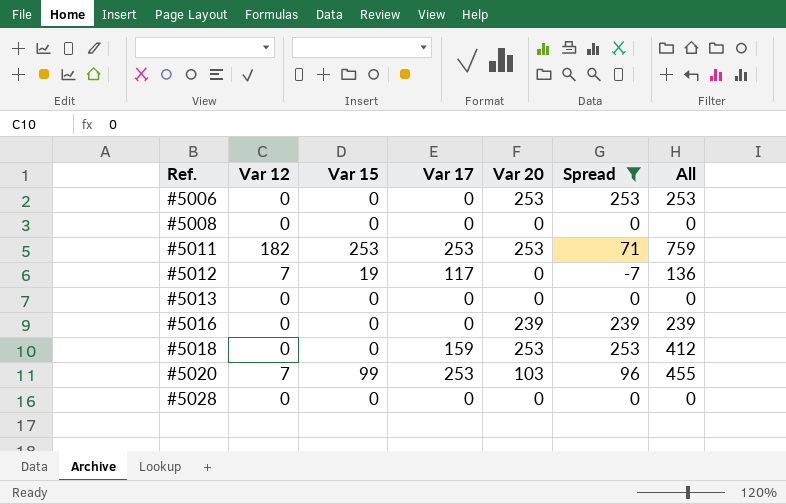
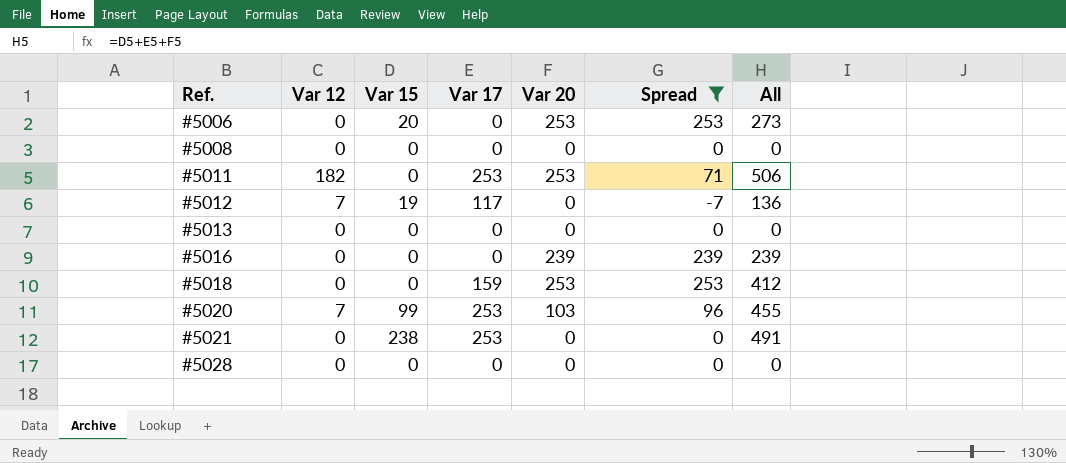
#5006 | Var 15: 0 -> 20
#5006 | All: 253 -> 273
#5011 | Var 15: 253 -> 0
#5011 | All: 759 -> 506
row #5021: none -> 0 | 238 | 253 | 0 | 0 | 491

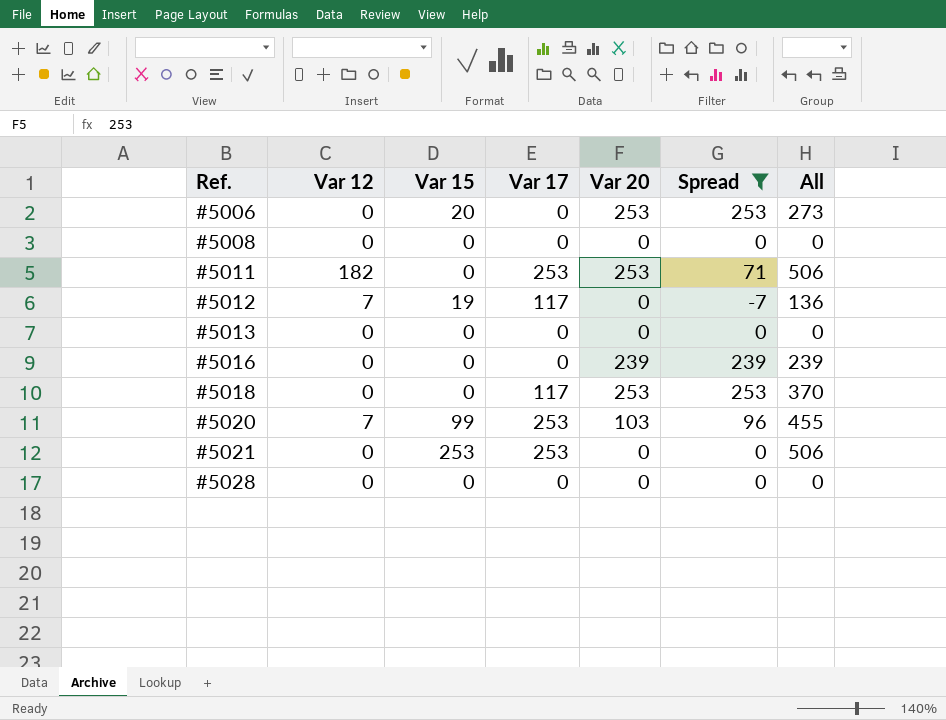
#5018 | Var 17: 159 -> 117
#5018 | All: 412 -> 370
#5021 | Var 15: 238 -> 253
#5021 | All: 491 -> 506

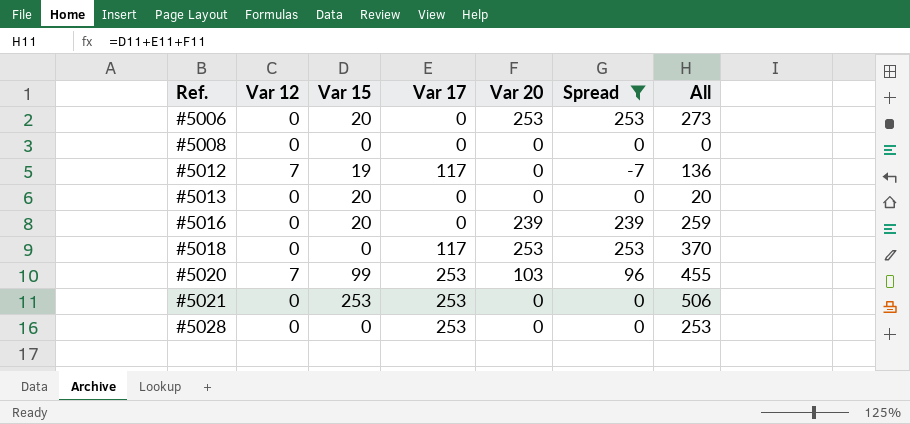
row #5011: 182 | 0 | 253 | 253 | 71 | 506 -> none
#5013 | Var 15: 0 -> 20
#5013 | All: 0 -> 20
#5016 | Var 15: 0 -> 20
#5016 | All: 239 -> 259
#5028 | Var 17: 0 -> 253
#5028 | All: 0 -> 253

